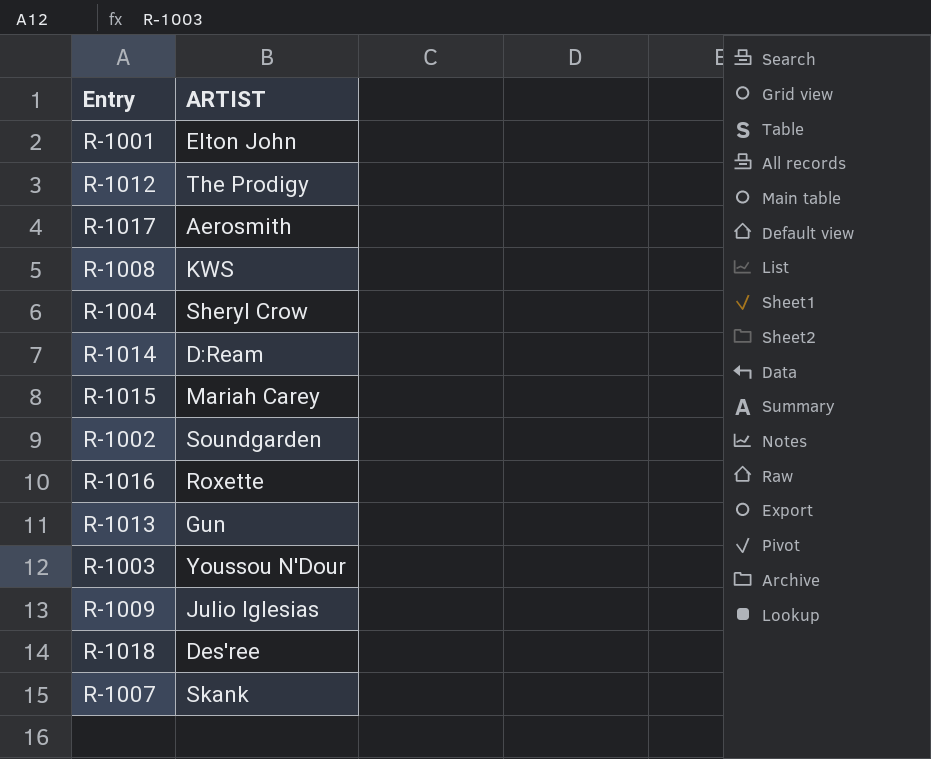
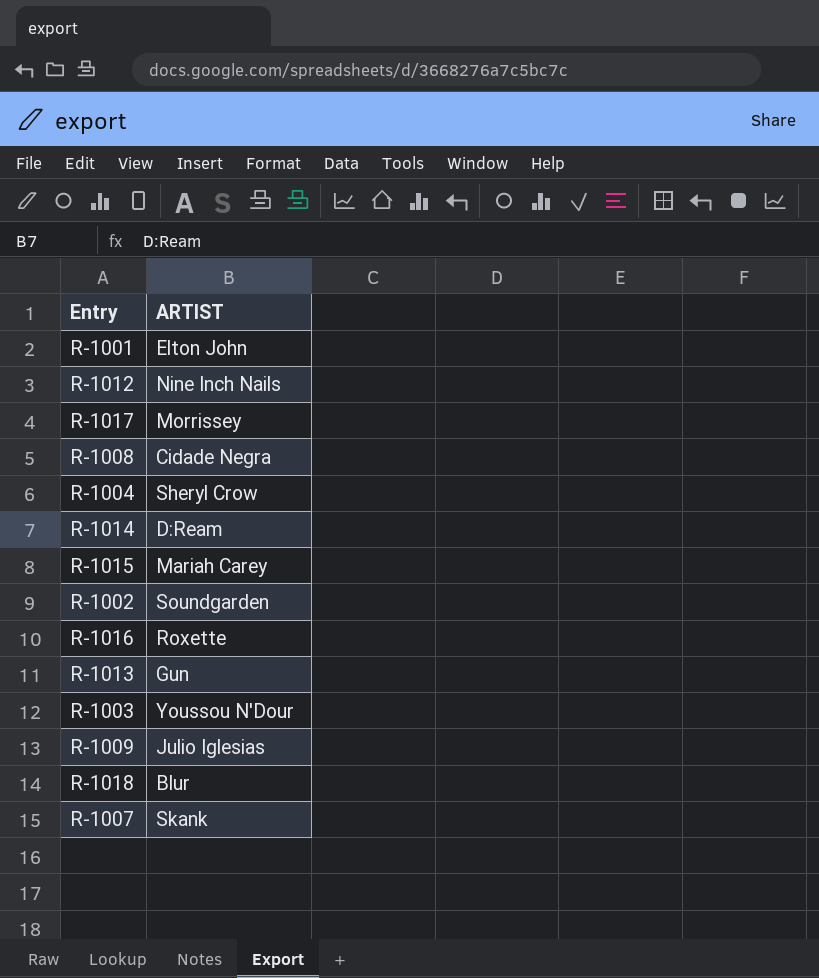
R-1012 | ARTIST: The Prodigy -> Nine Inch Nails
R-1017 | ARTIST: Aerosmith -> Morrissey
R-1008 | ARTIST: KWS -> Cidade Negra
R-1018 | ARTIST: Des'ree -> Blur

